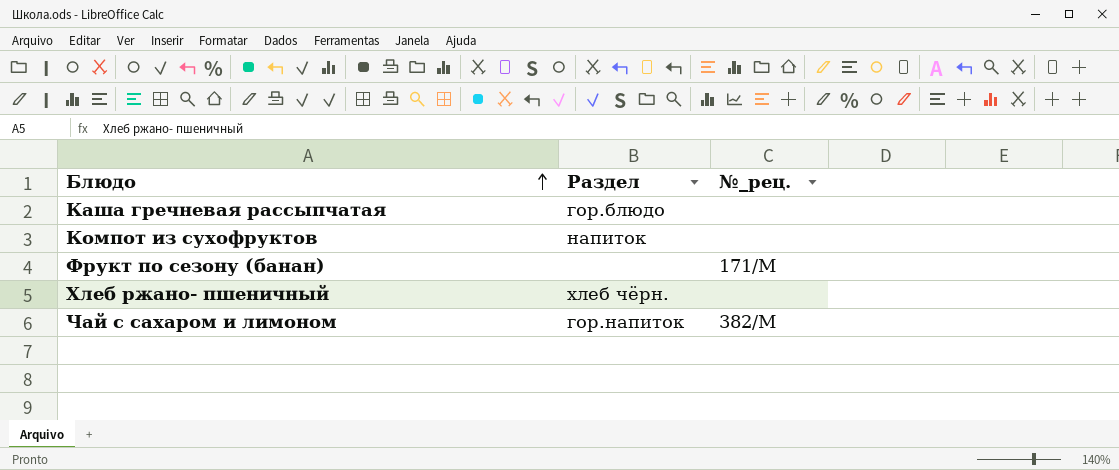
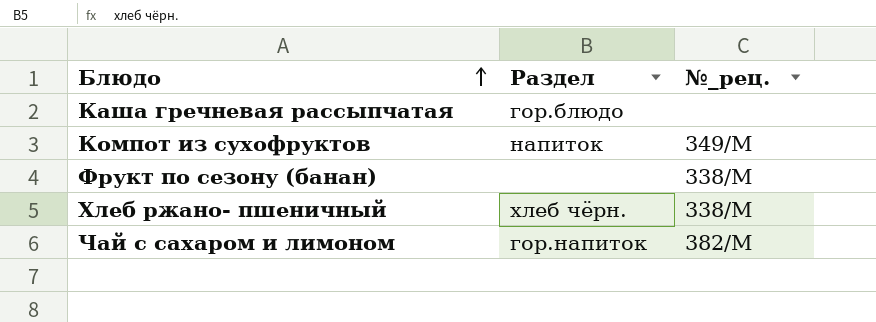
Компот из сухофруктов | №_рец.: none -> 349/М
Фрукт по сезону (банан) | №_рец.: 171/М -> 338/М
Хлеб ржано- пшеничный | №_рец.: none -> 338/М

